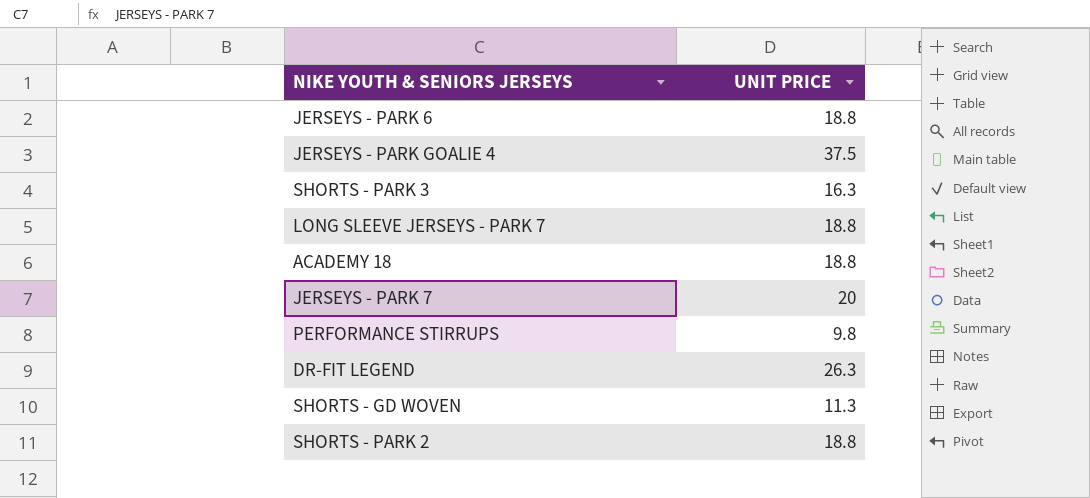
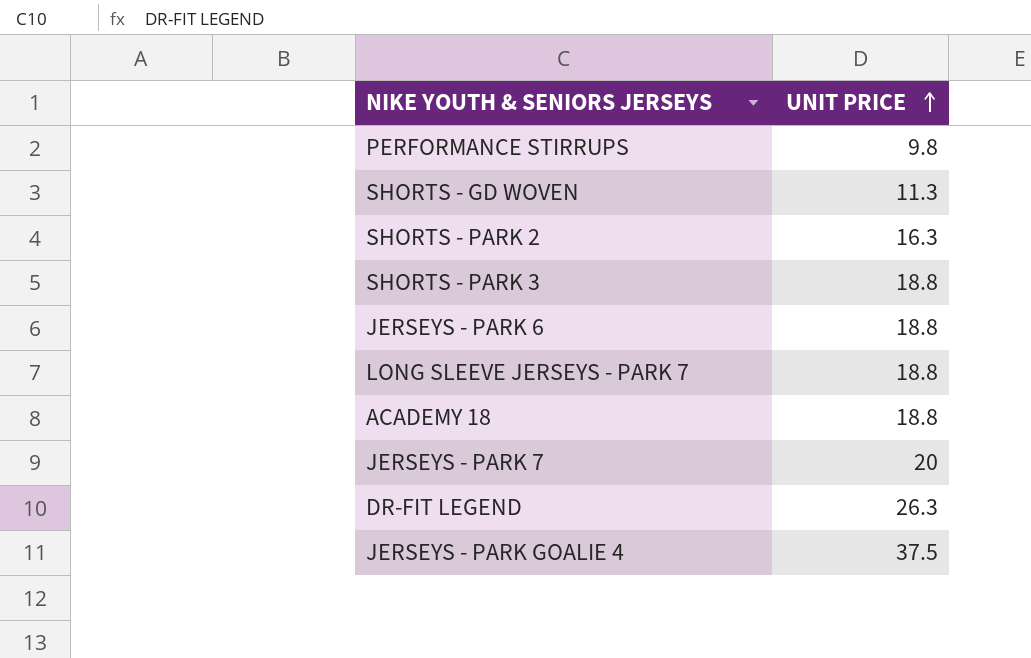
row order: none -> UNIT PRICE ascending
SHORTS - PARK 2 | UNIT PRICE: 18.8 -> 16.3
SHORTS - PARK 3 | UNIT PRICE: 16.3 -> 18.8

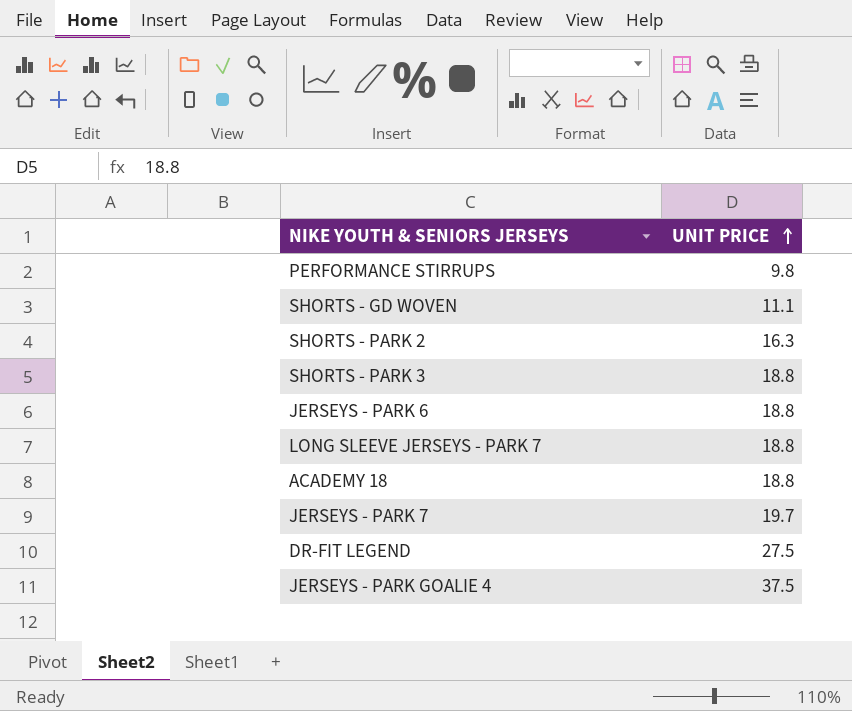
SHORTS - GD WOVEN | UNIT PRICE: 11.3 -> 11.1
JERSEYS - PARK 7 | UNIT PRICE: 20 -> 19.7
DR-FIT LEGEND | UNIT PRICE: 26.3 -> 27.5

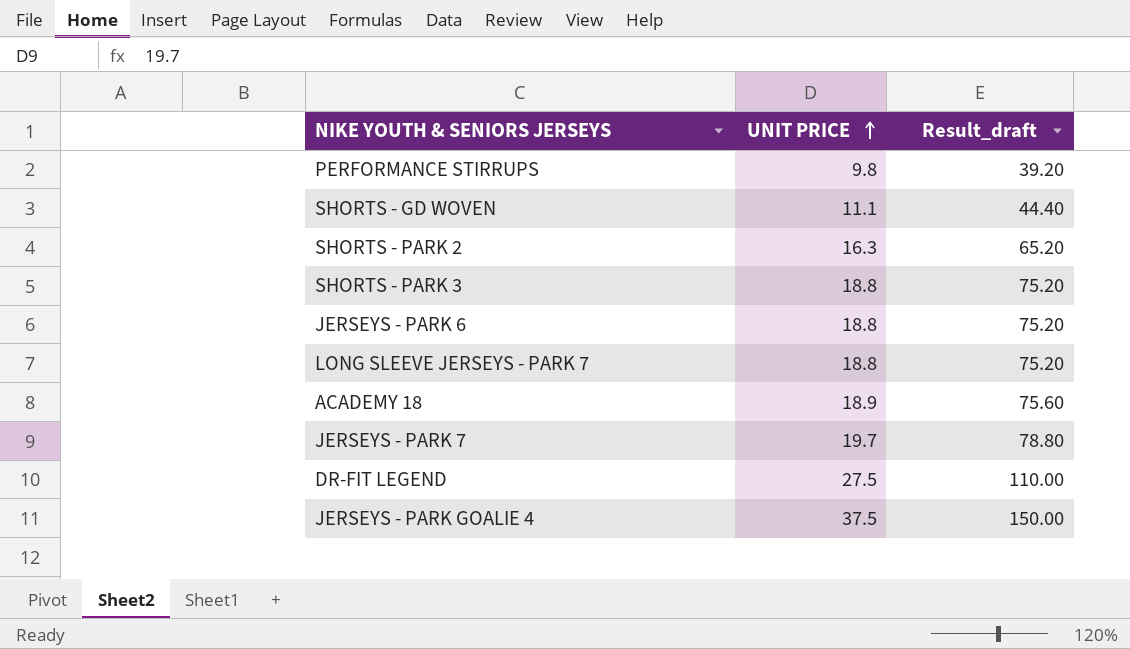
column Result_draft | formula: none -> [UNIT PRICE] * 4
ACADEMY 18 | UNIT PRICE: 18.8 -> 18.9

